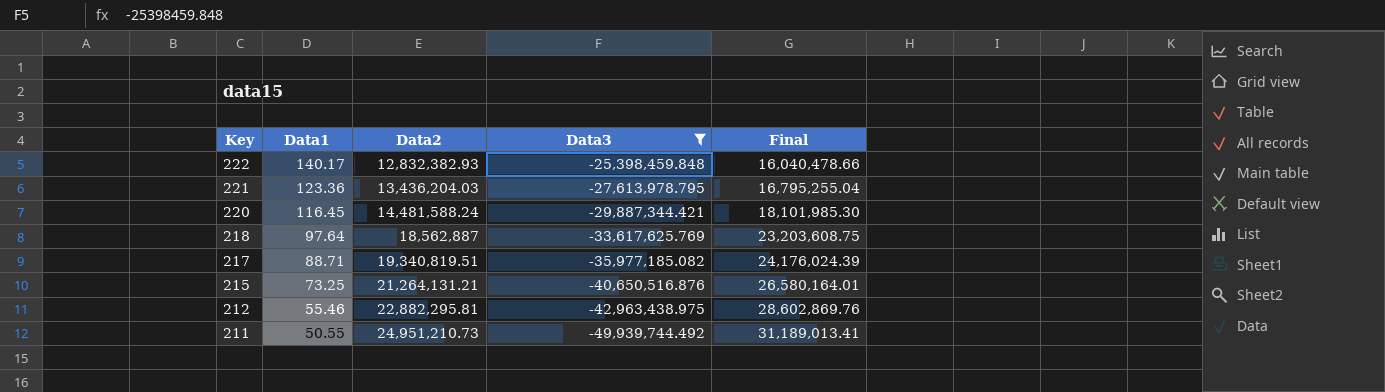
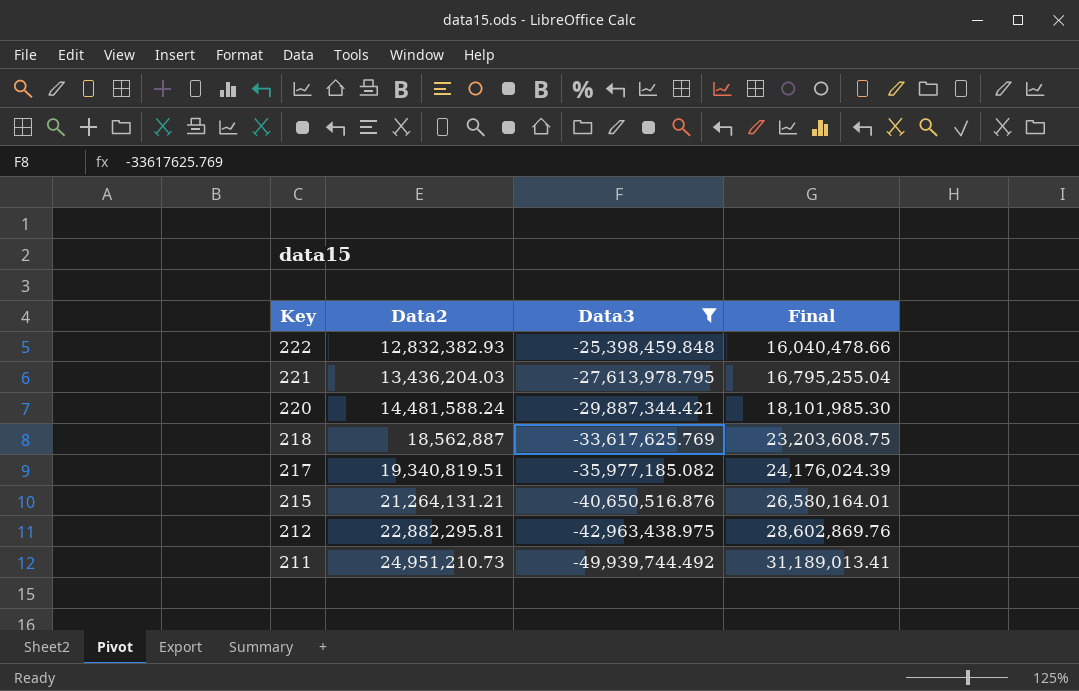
column Data1 | position: 2 -> none

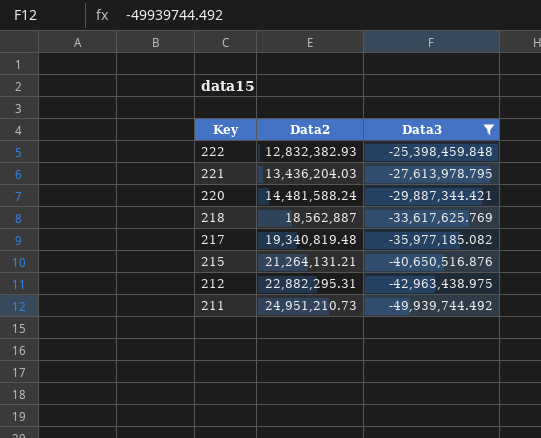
column Final | formula: [Data2] * 1.25 -> none
217 | Data2: 19,340,819.51 -> 19,340,819.48
212 | Data2: 22,882,295.81 -> 22,882,295.31

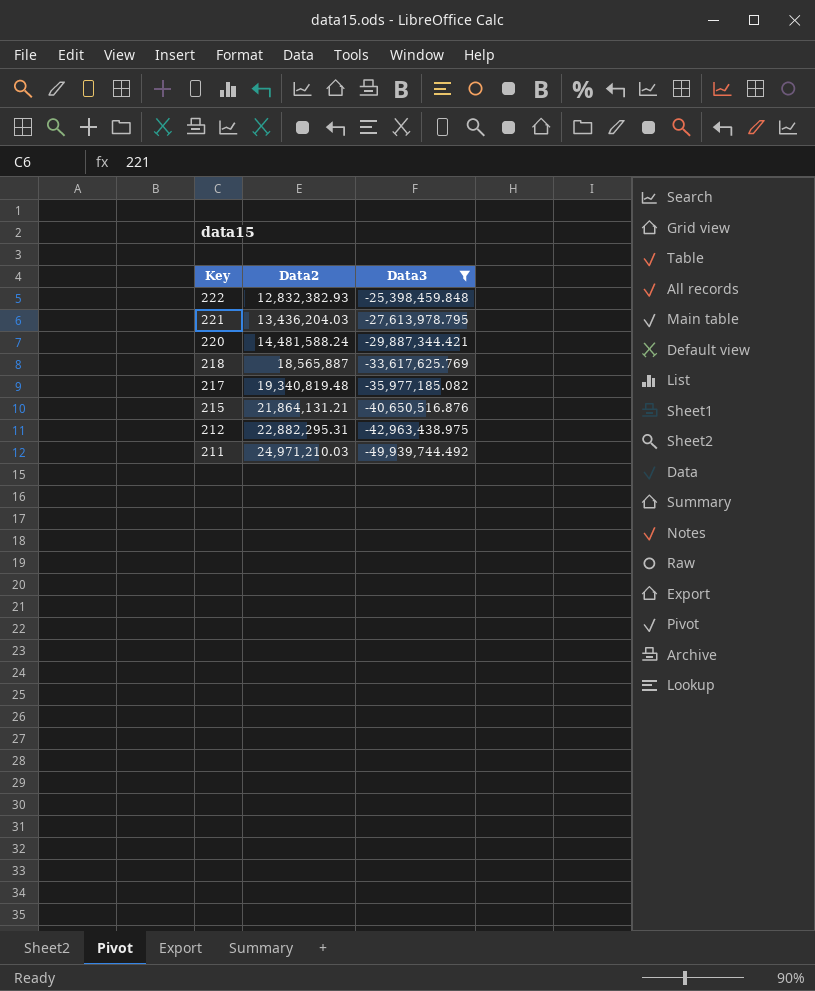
218 | Data2: 18,562,887 -> 18,565,887
215 | Data2: 21,264,131.21 -> 21,864,131.21
211 | Data2: 24,951,210.73 -> 24,971,210.03

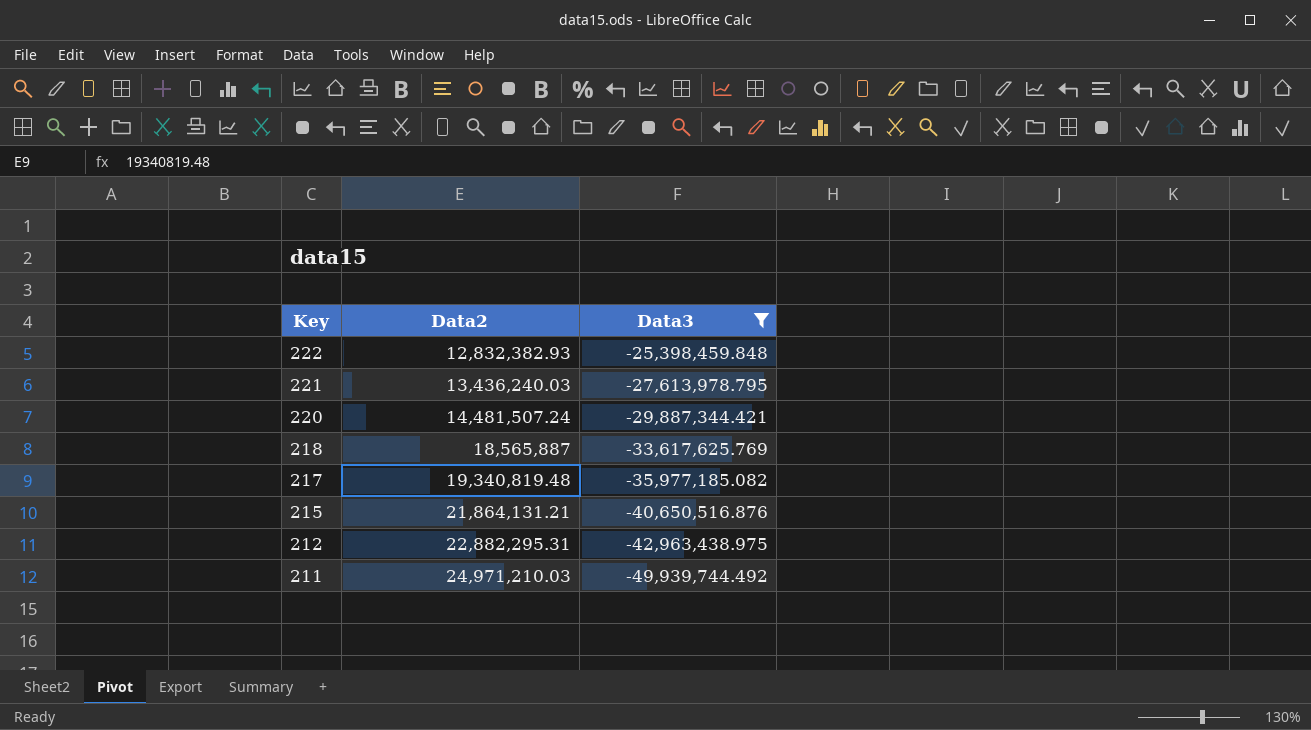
221 | Data2: 13,436,204.03 -> 13,436,240.03
220 | Data2: 14,481,588.24 -> 14,481,507.24

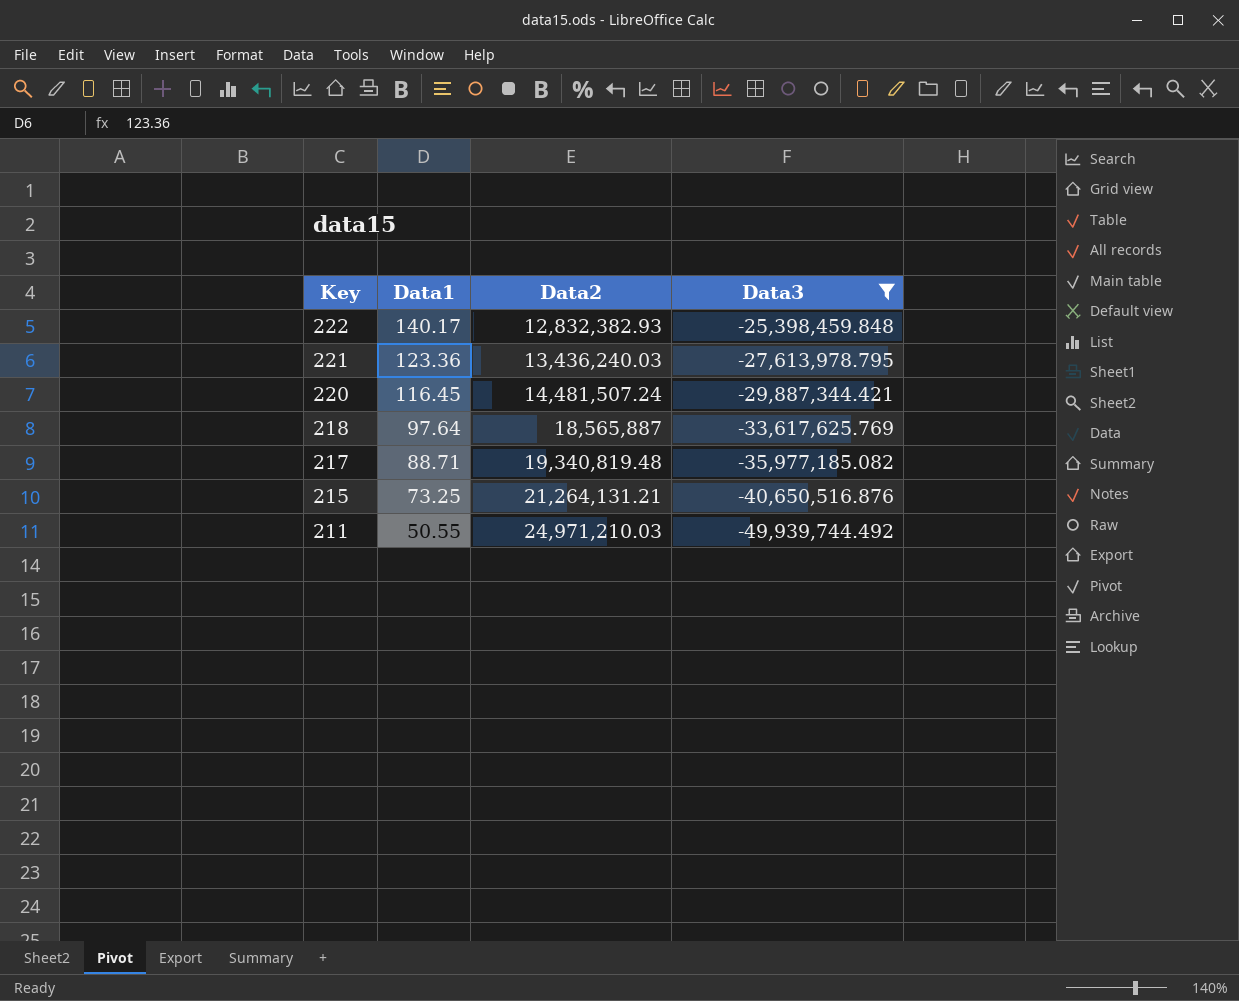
column Data1 | position: none -> 2
row 212: 22,882,295.31 | -42,963,438.975 -> none
215 | Data2: 21,864,131.21 -> 21,264,131.21

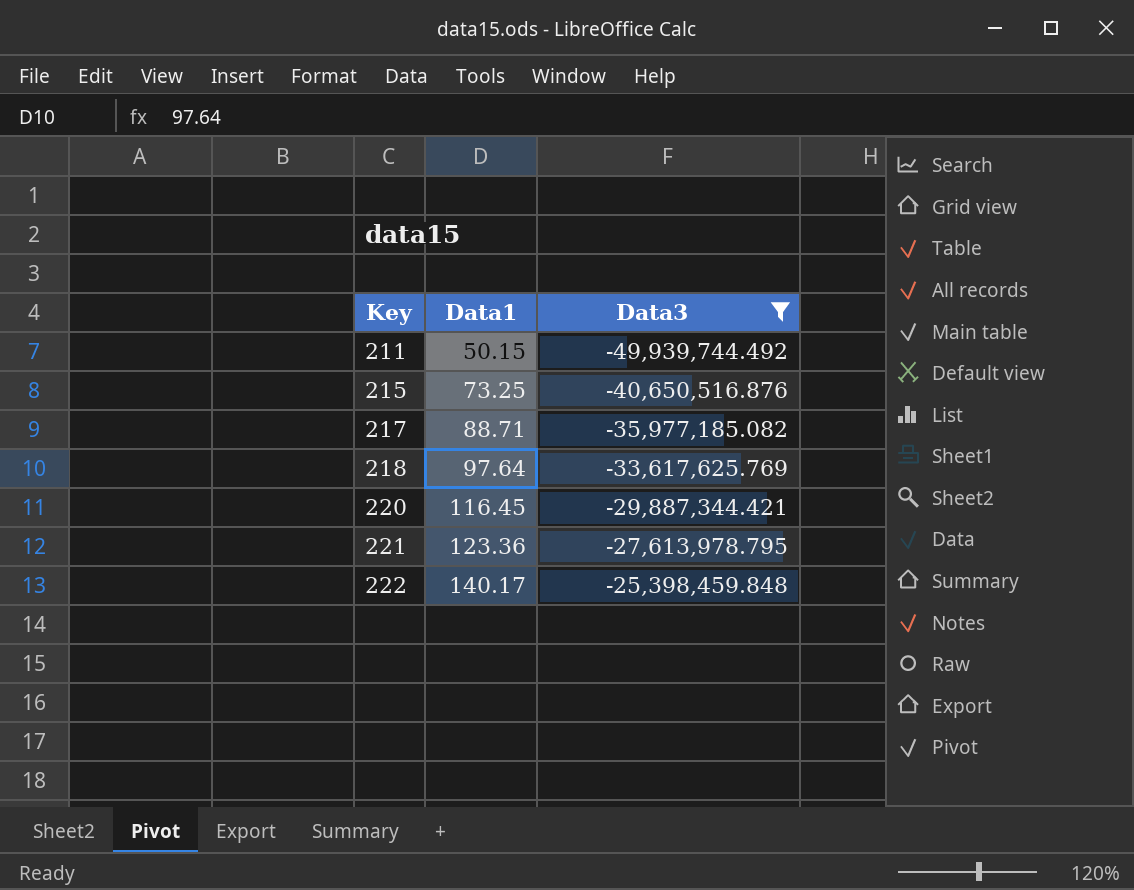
row order: Key descending -> Key ascending
column Data2 | position: 3 -> none
211 | Data1: 50.55 -> 50.15

